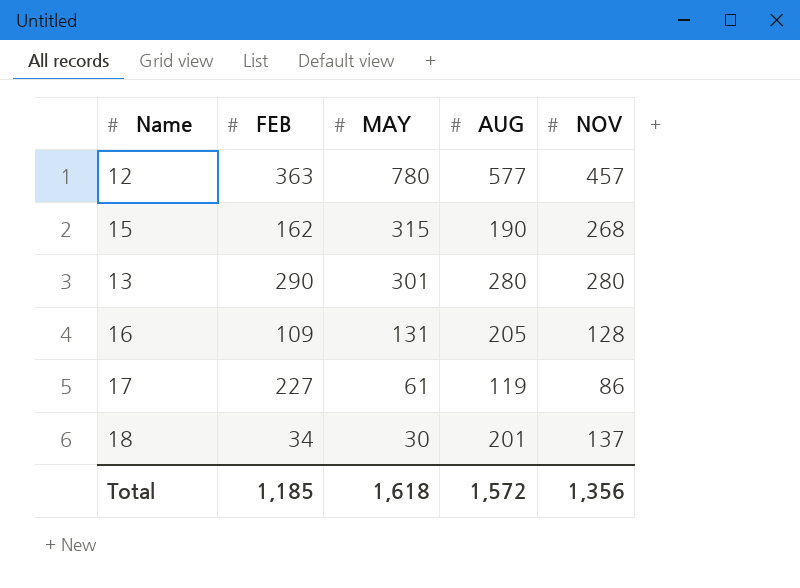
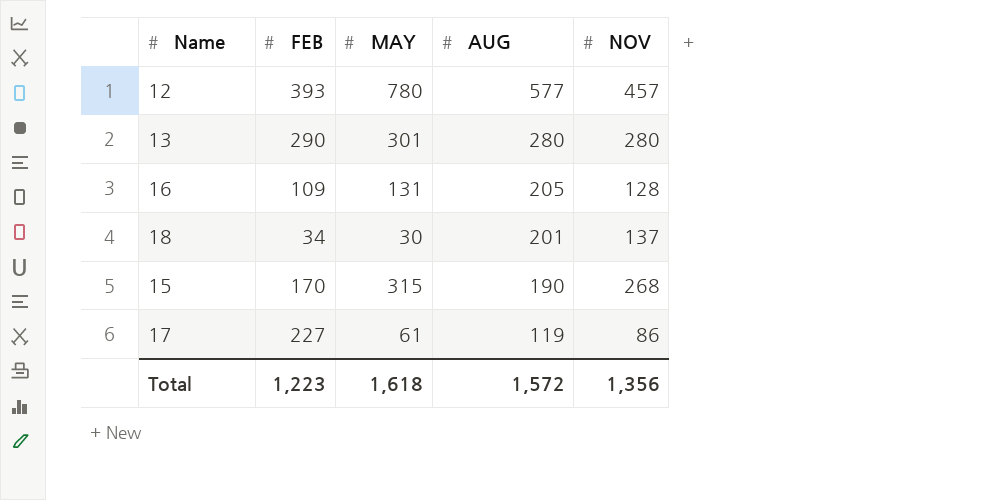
row order: MAY descending -> AUG descending
12 | FEB: 363 -> 393
15 | FEB: 162 -> 170
Total | FEB: 1,185 -> 1,223

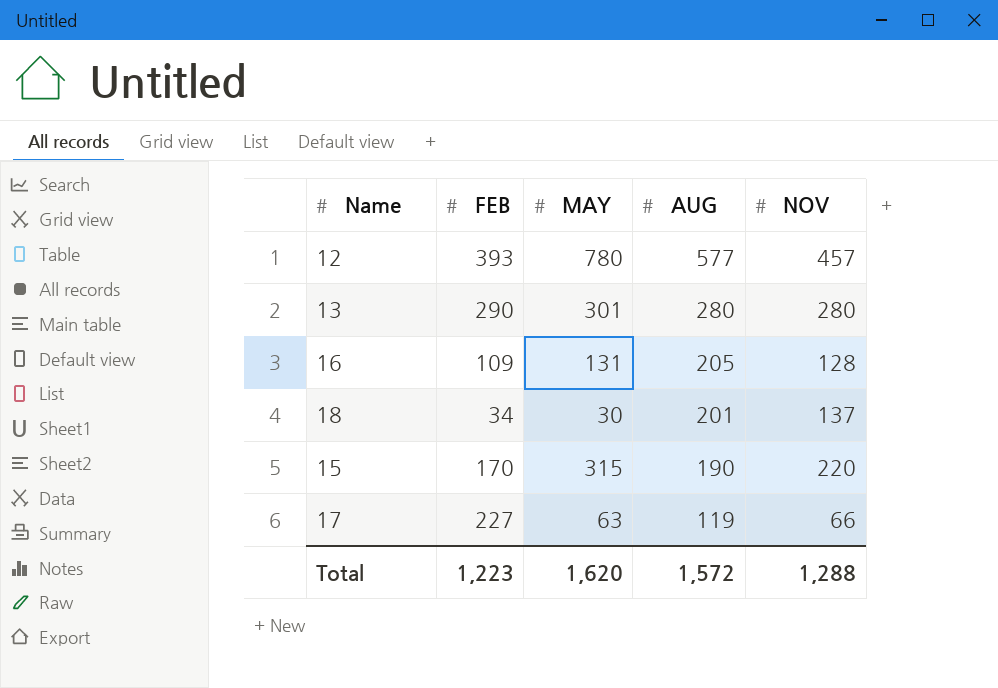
15 | NOV: 268 -> 220
17 | MAY: 61 -> 63
17 | NOV: 86 -> 66
Total | MAY: 1,618 -> 1,620
Total | NOV: 1,356 -> 1,288

